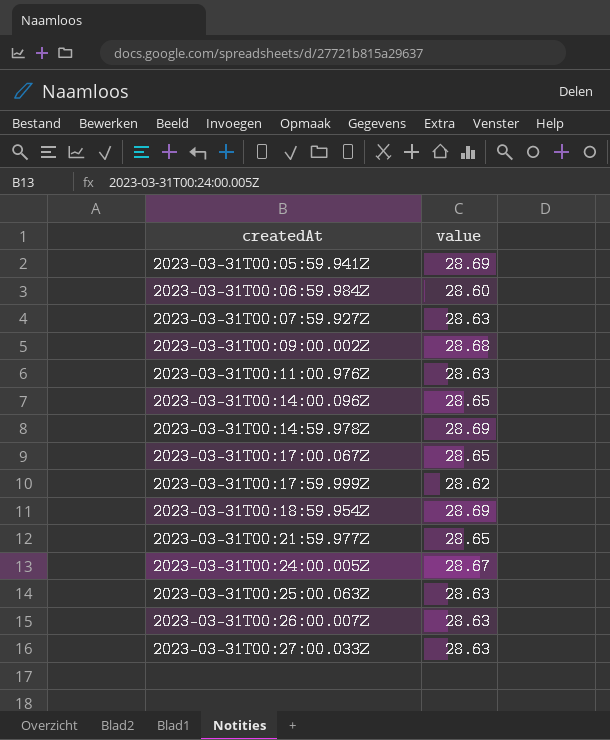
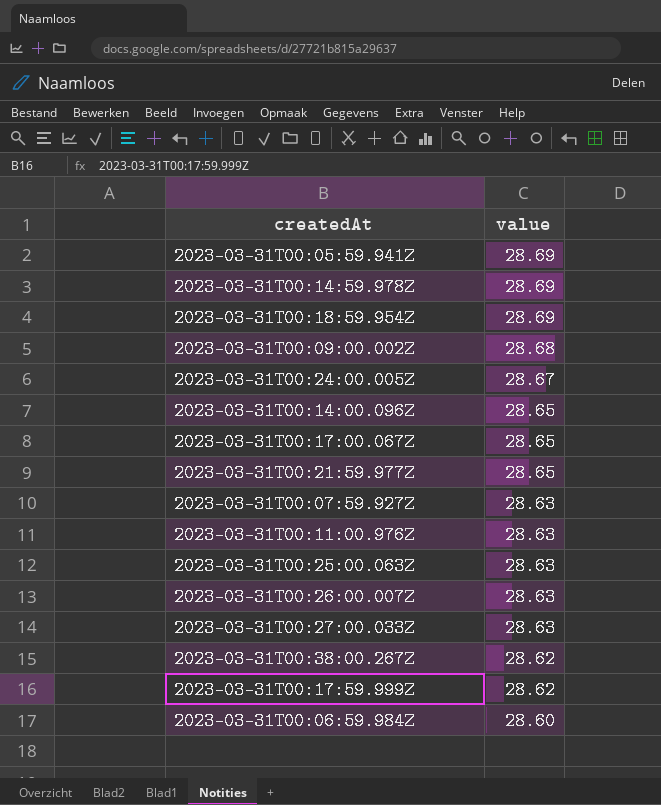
row order: createdAt ascending -> value descending
row 2023-03-31T00:38:00.267Z: none -> 28.62

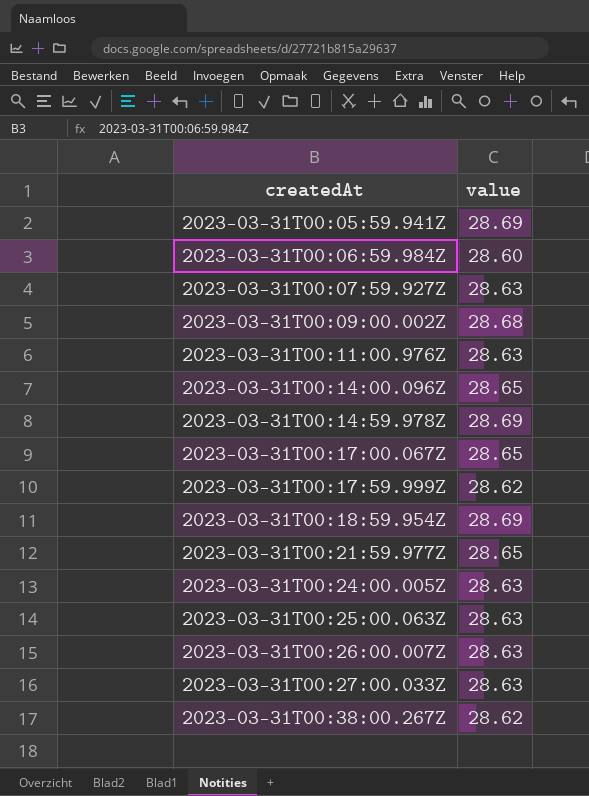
row order: value descending -> createdAt ascending
2023-03-31T00:24:00.005Z | value: 28.67 -> 28.63

